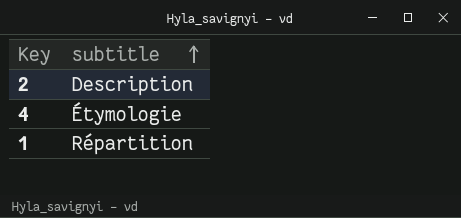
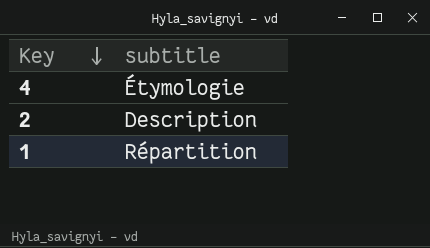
row order: subtitle ascending -> Key descending

